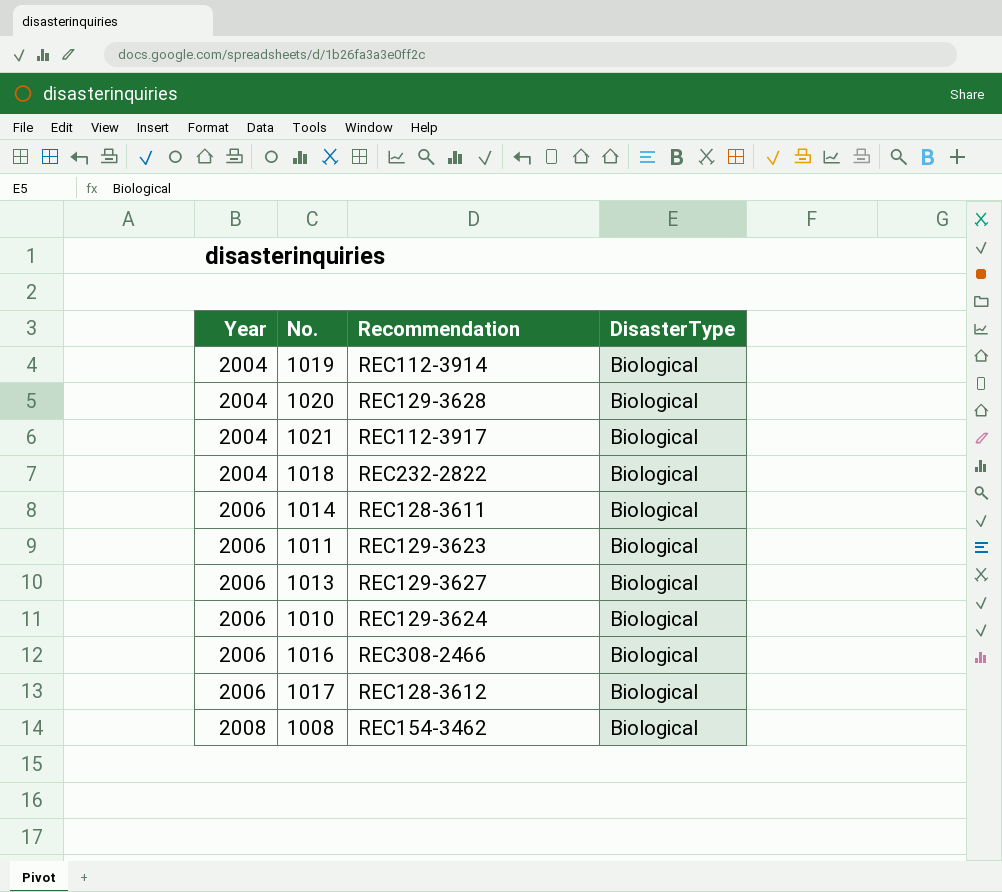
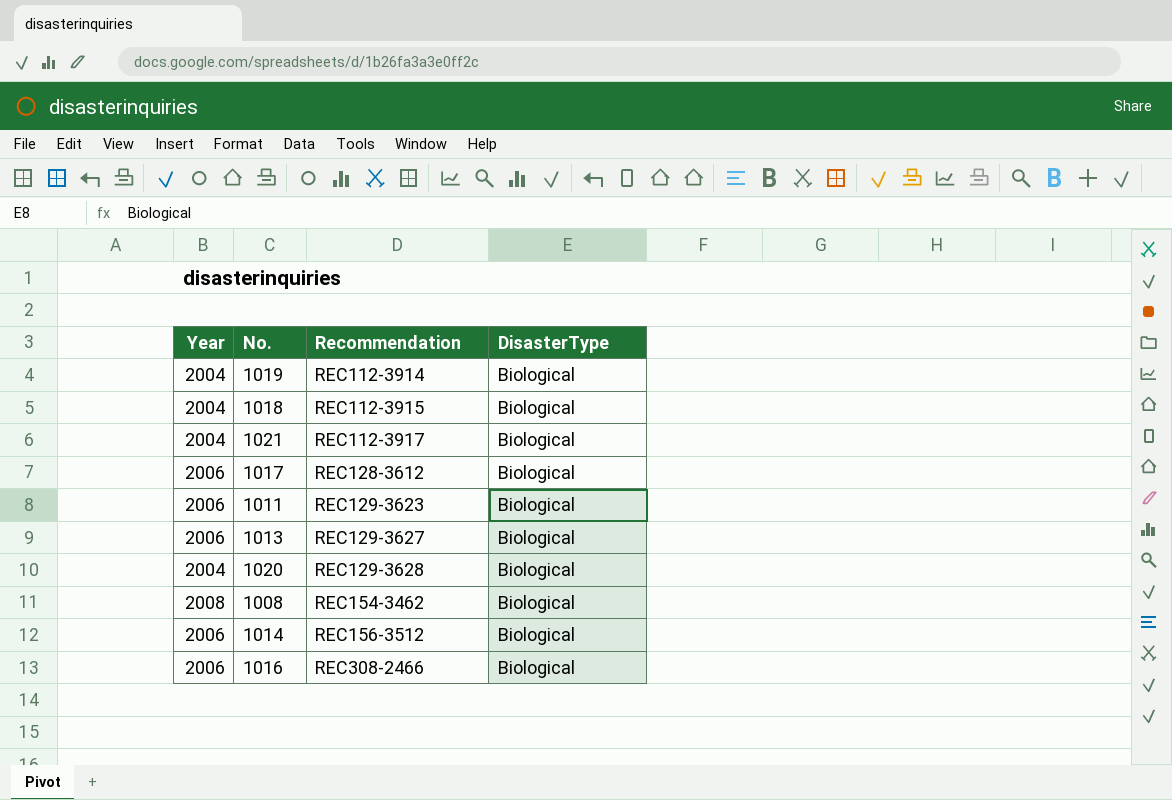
row order: Year ascending -> Recommendation ascending
row 1010: 2006 | REC129-3624 | Biological -> none
1018 | Recommendation: REC232-2822 -> REC112-3915
1014 | Recommendation: REC128-3611 -> REC156-3512

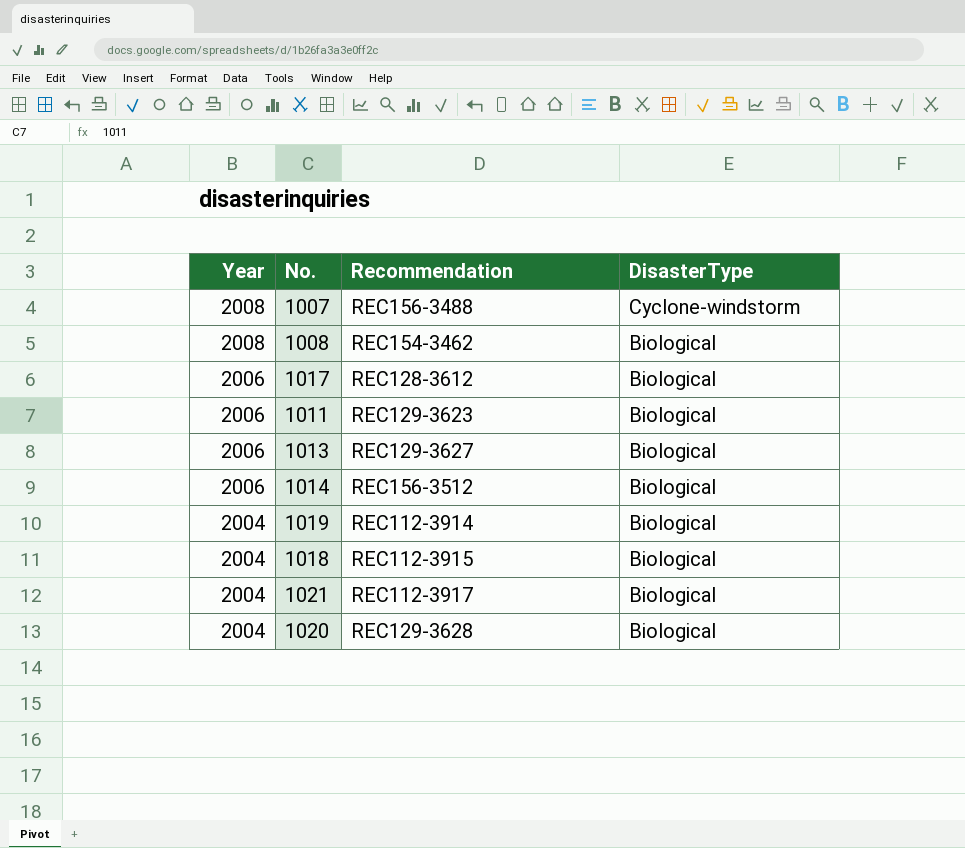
row order: Recommendation ascending -> Year descending
row 1016: 2006 | REC308-2466 | Biological -> none
row 1007: none -> 2008 | REC156-3488 | Cyclone-windstorm

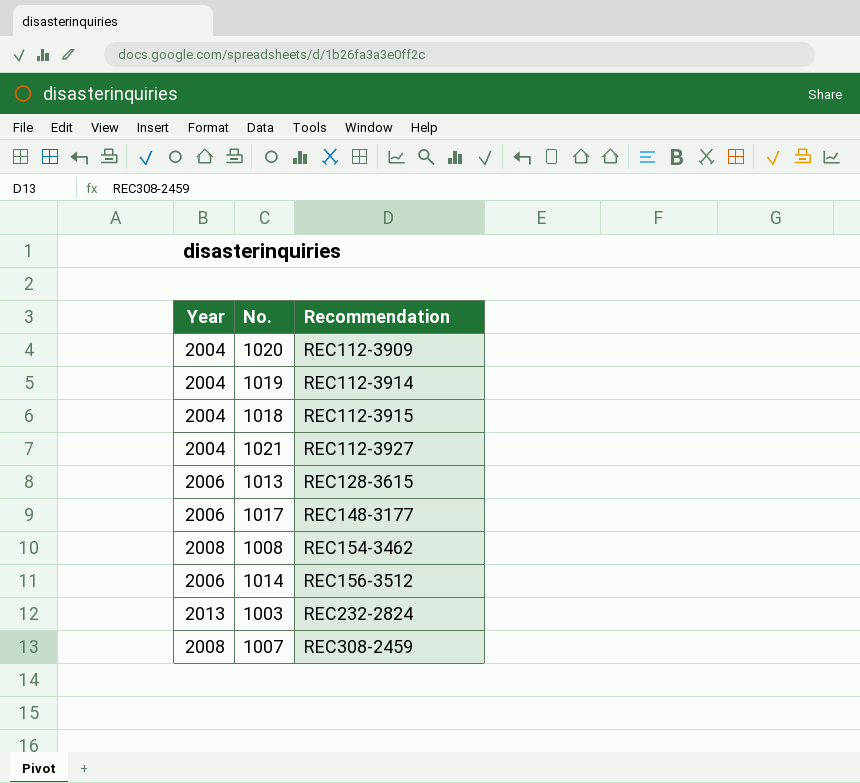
row order: Year descending -> Recommendation ascending
column DisasterType | position: 4 -> none
row 1011: 2006 | REC129-3623 | Biological -> none
1020 | Recommendation: REC129-3628 -> REC112-3909
1021 | Recommendation: REC112-3917 -> REC112-3927
1013 | Recommendation: REC129-3627 -> REC128-3615
1017 | Recommendation: REC128-3612 -> REC148-3177
row 1003: none -> 2013 | REC232-2824
1007 | Recommendation: REC156-3488 -> REC308-2459

